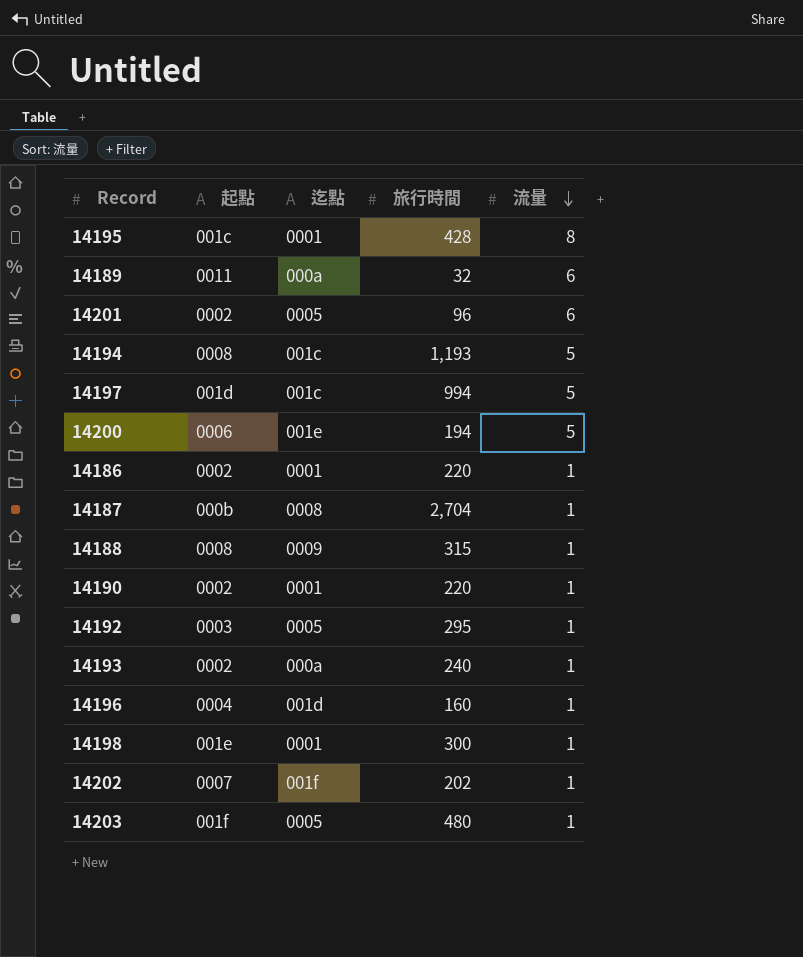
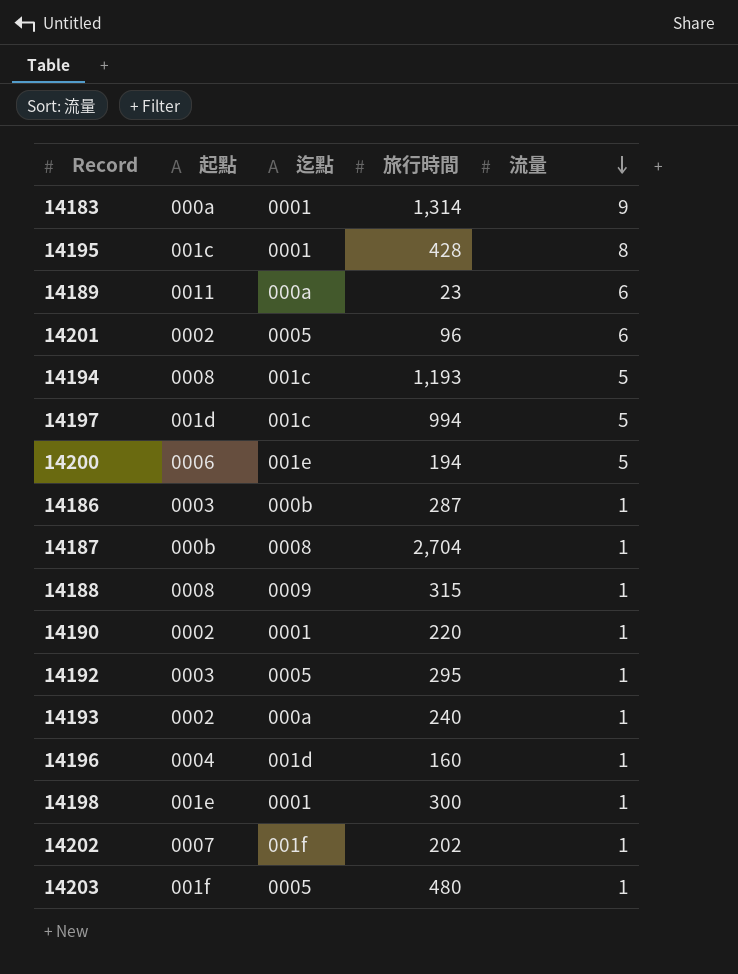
row 14183: none -> 000a | 0001 | 1,314 | 9
14189 | 旅行時間: 32 -> 23
14186 | 起點: 0002 -> 0003
14186 | 迄點: 0001 -> 000b
14186 | 旅行時間: 220 -> 287

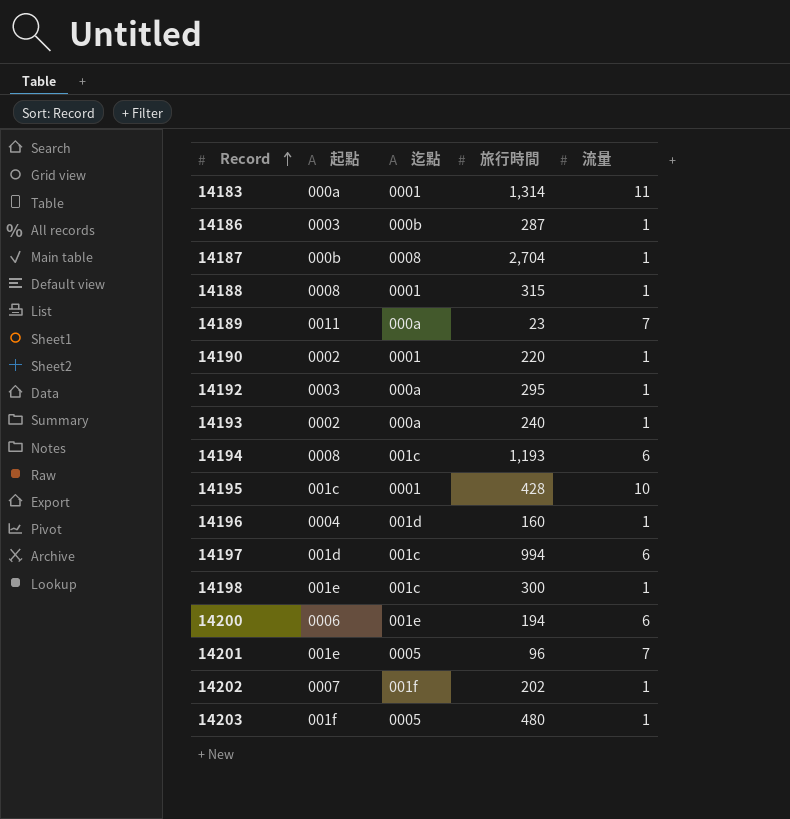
row order: 流量 descending -> Record ascending
14183 | 流量: 9 -> 11
14188 | 迄點: 0009 -> 0001
14189 | 流量: 6 -> 7
14192 | 迄點: 0005 -> 000a
14194 | 流量: 5 -> 6
14195 | 流量: 8 -> 10
14197 | 流量: 5 -> 6
14198 | 迄點: 0001 -> 001c
14200 | 流量: 5 -> 6
14201 | 起點: 0002 -> 001e
14201 | 流量: 6 -> 7

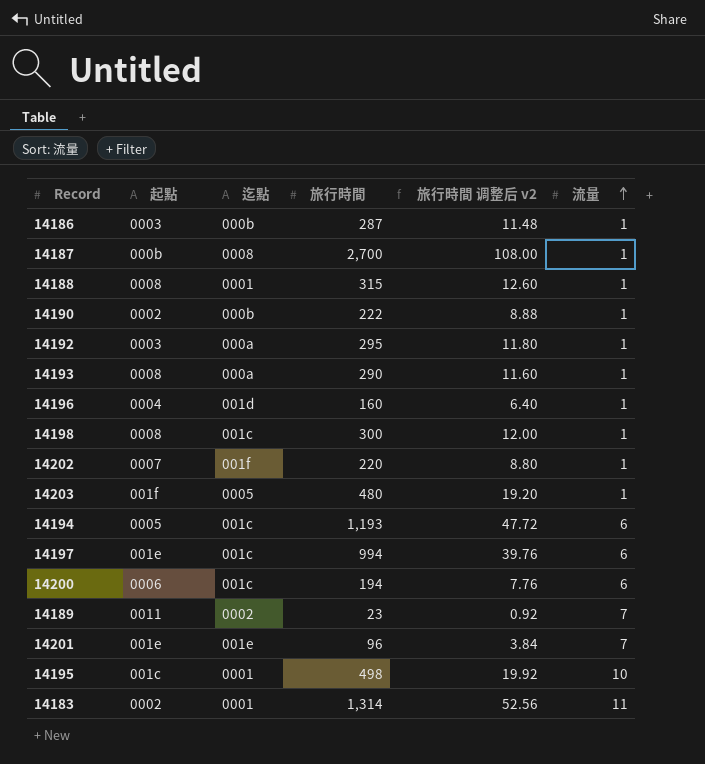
row order: Record ascending -> 流量 ascending
column 旅行時間 调整后 v2 | formula: none -> [旅行時間] * 0.04
14187 | 旅行時間: 2,704 -> 2,700
14190 | 迄點: 0001 -> 000b
14190 | 旅行時間: 220 -> 222
14193 | 起點: 0002 -> 0008
14193 | 旅行時間: 240 -> 290
14198 | 起點: 001e -> 0008
14202 | 旅行時間: 202 -> 220
14194 | 起點: 0008 -> 0005
14197 | 起點: 001d -> 001e
14200 | 迄點: 001e -> 001c
14189 | 迄點: 000a -> 0002
14201 | 迄點: 0005 -> 001e
14195 | 旅行時間: 428 -> 498
14183 | 起點: 000a -> 0002

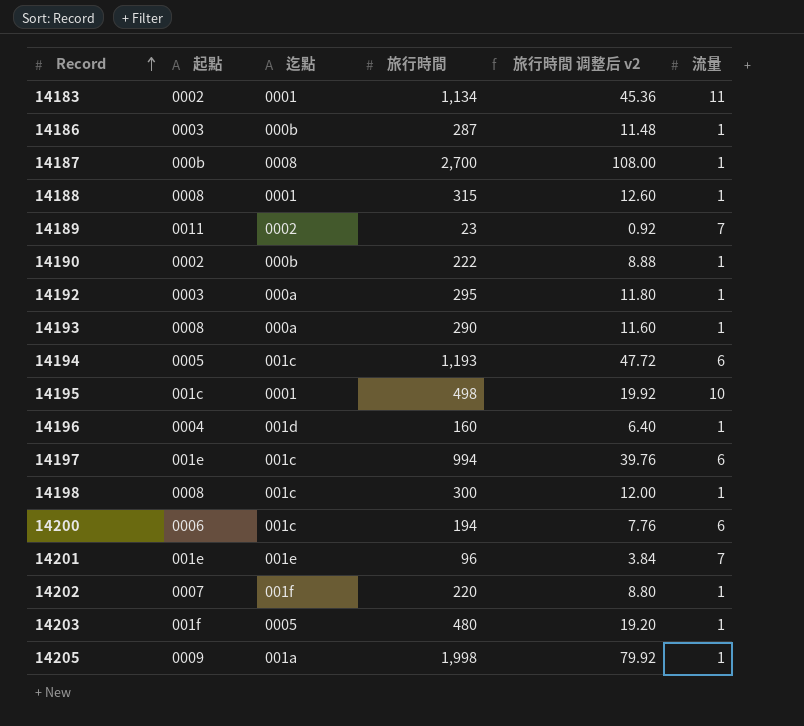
row order: 流量 ascending -> Record ascending
14183 | 旅行時間: 1,314 -> 1,134
14183 | 旅行時間 调整后 v2: 52.56 -> 45.36
row 14205: none -> 0009 | 001a | 1,998 | 79.92 | 1

